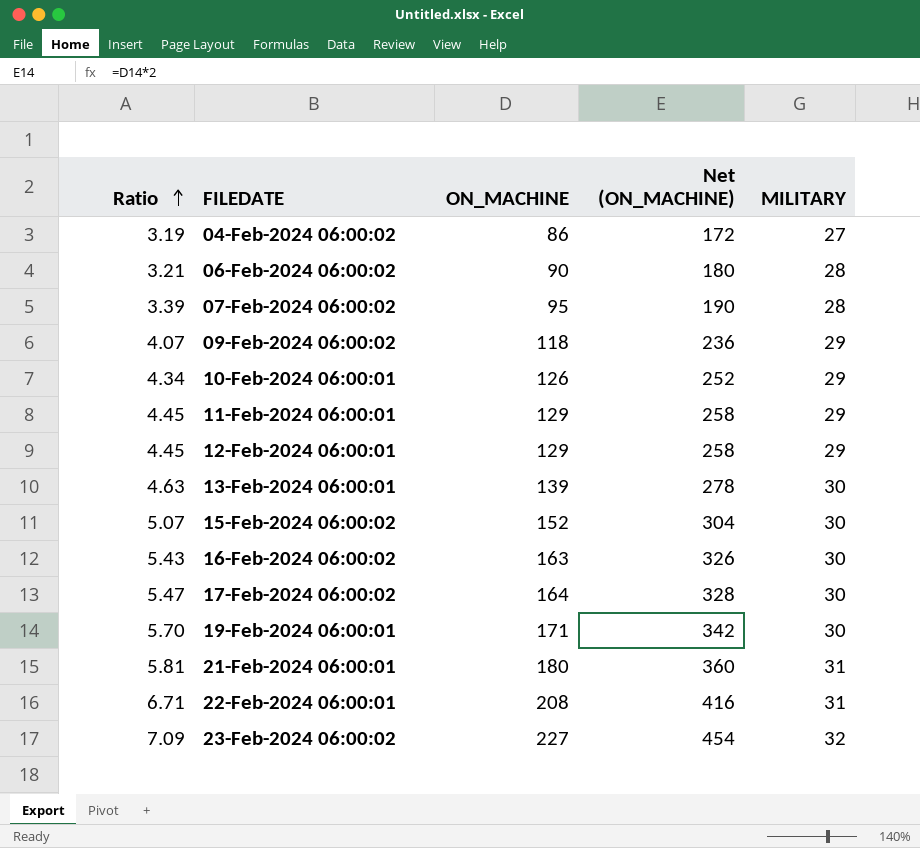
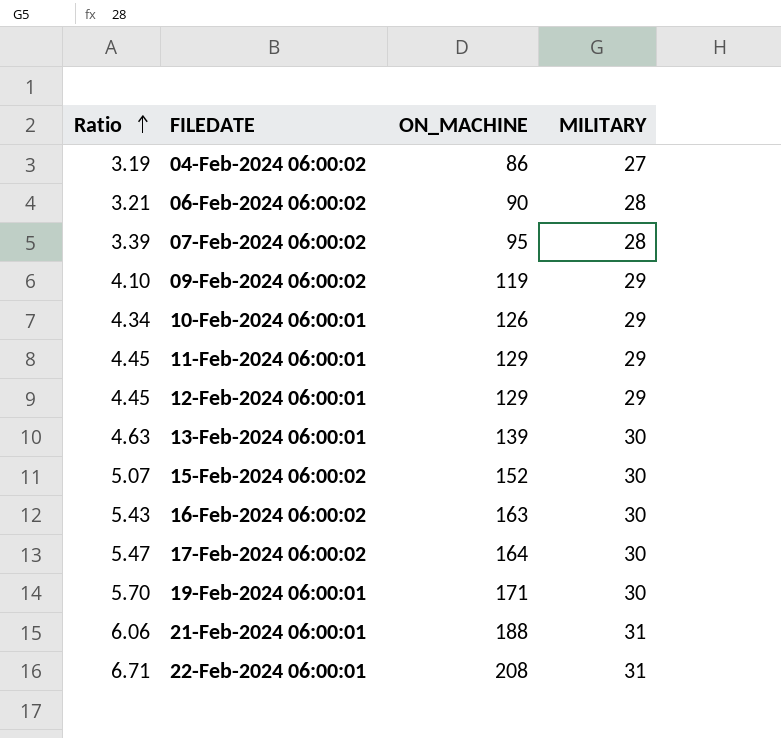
column Net (ON_MACHINE) | formula: [ON_MACHINE] * 2 -> none
row 23-Feb-2024 06:00:02: 7.09 | 227 | 454 | 32 -> none
09-Feb-2024 06:00:02 | Ratio: 4.07 -> 4.10
09-Feb-2024 06:00:02 | ON_MACHINE: 118 -> 119
21-Feb-2024 06:00:01 | Ratio: 5.81 -> 6.06
21-Feb-2024 06:00:01 | ON_MACHINE: 180 -> 188

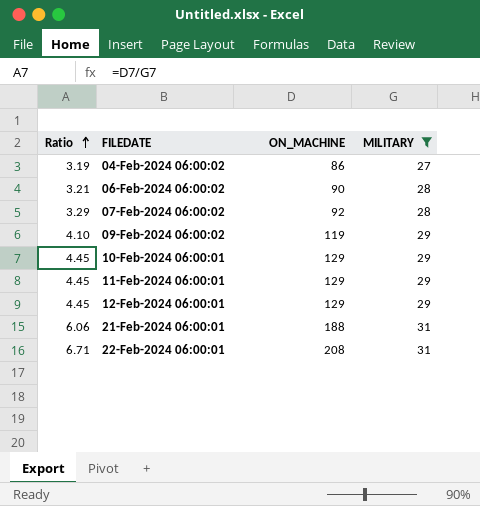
filter: none -> MILITARY != 30
07-Feb-2024 06:00:02 | Ratio: 3.39 -> 3.29
07-Feb-2024 06:00:02 | ON_MACHINE: 95 -> 92
10-Feb-2024 06:00:01 | Ratio: 4.34 -> 4.45
10-Feb-2024 06:00:01 | ON_MACHINE: 126 -> 129

